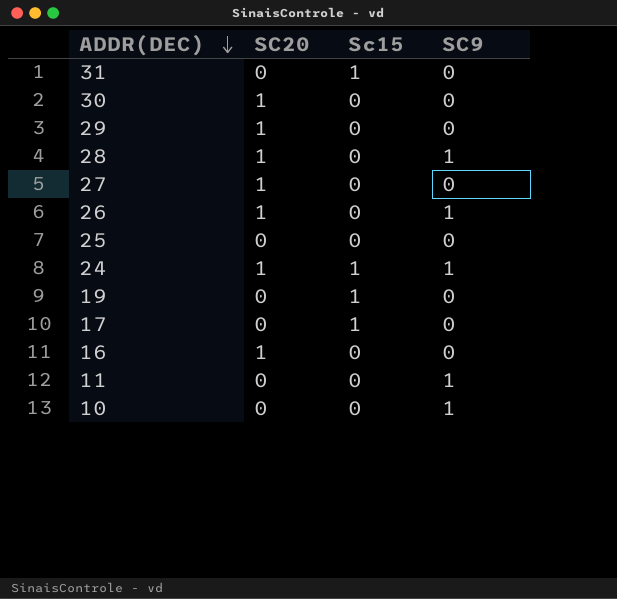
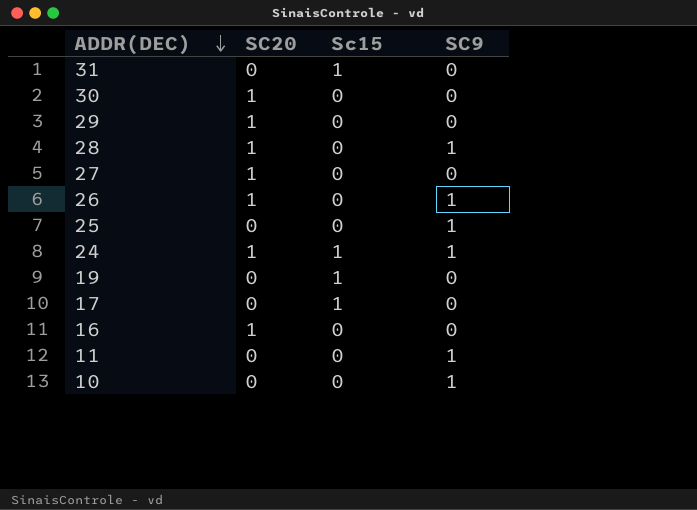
25 | SC9: 0 -> 1

